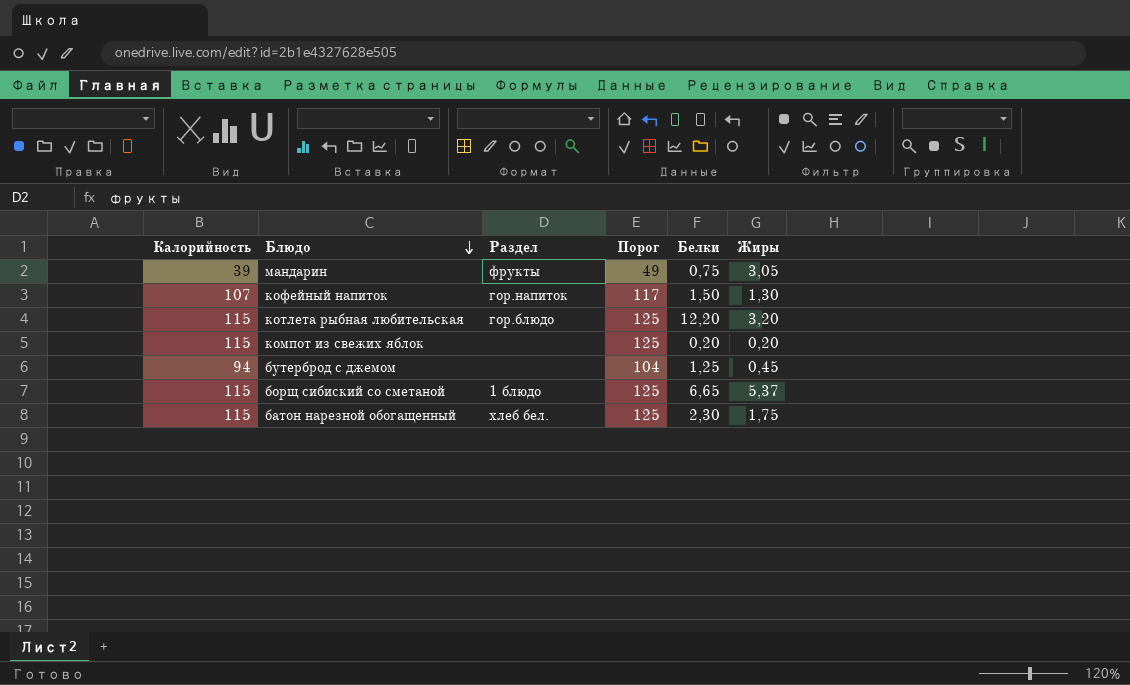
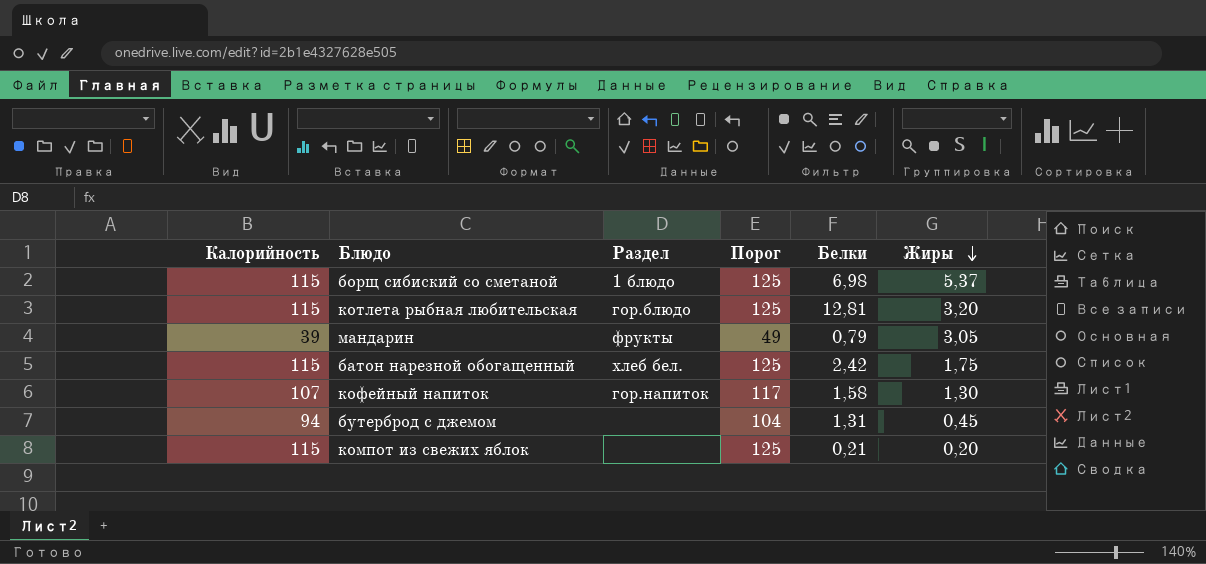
row order: Блюдо descending -> Жиры descending
борщ сибиский со сметаной | Белки: 6,65 -> 6,98
котлета рыбная любительская | Белки: 12,20 -> 12,81
мандарин | Белки: 0,75 -> 0,79
батон нарезной обогащенный | Белки: 2,30 -> 2,42
кофейный напиток | Белки: 1,50 -> 1,58
бутерброд с джемом | Белки: 1,25 -> 1,31
компот из свежих яблок | Белки: 0,20 -> 0,21

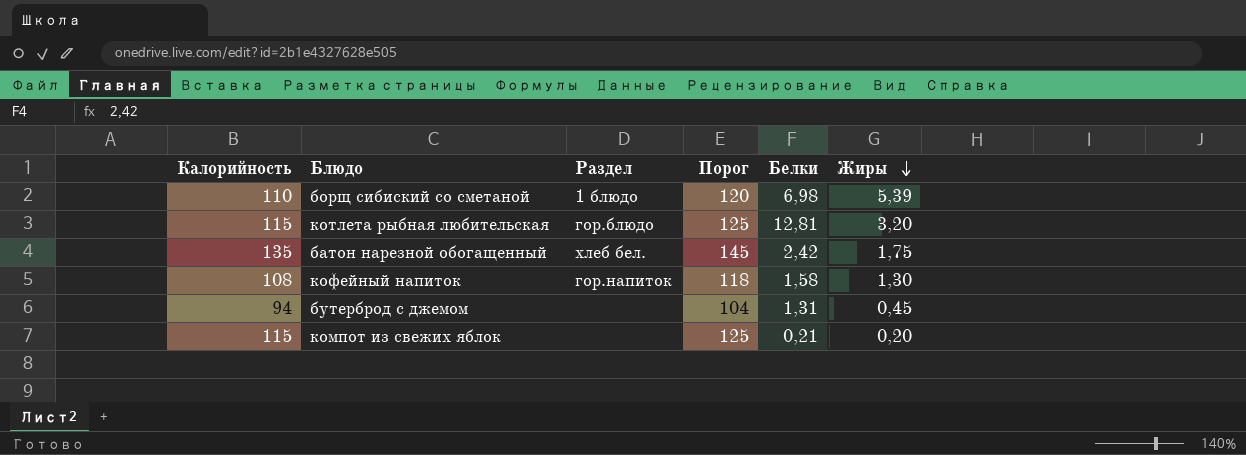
row мандарин: 39 | фрукты | 49 | 0,79 | 3,05 -> none
борщ сибиский со сметаной | Калорийность: 115 -> 110
борщ сибиский со сметаной | Порог: 125 -> 120
борщ сибиский со сметаной | Жиры: 5,37 -> 5,39
батон нарезной обогащенный | Калорийность: 115 -> 135
батон нарезной обогащенный | Порог: 125 -> 145
кофейный напиток | Калорийность: 107 -> 108
кофейный напиток | Порог: 117 -> 118

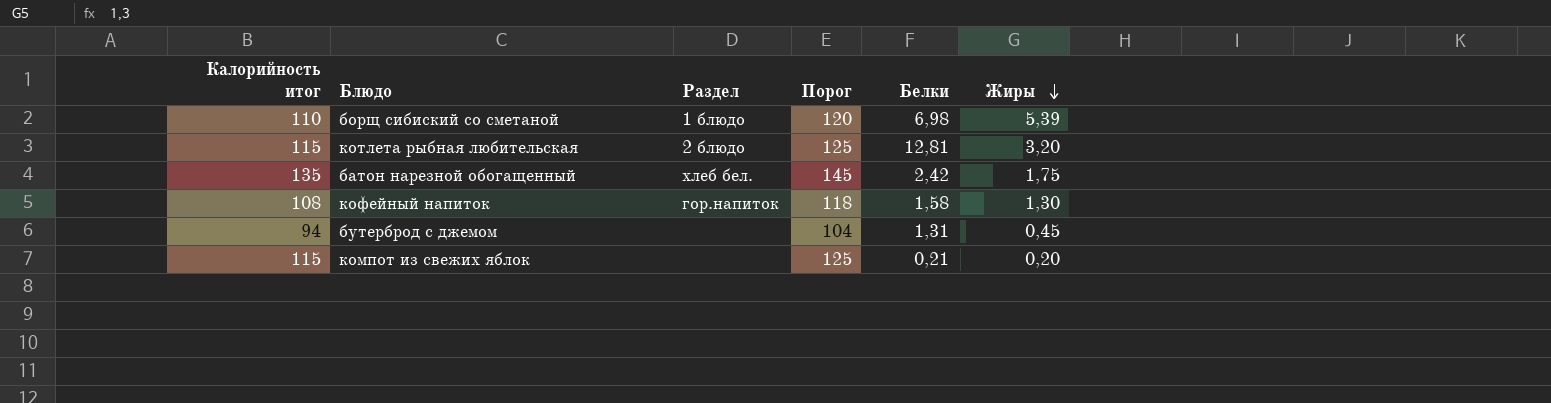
column name: Калорийность -> Калорийность итог
котлета рыбная любительская | Раздел: гор.блюдо -> 2 блюдо

